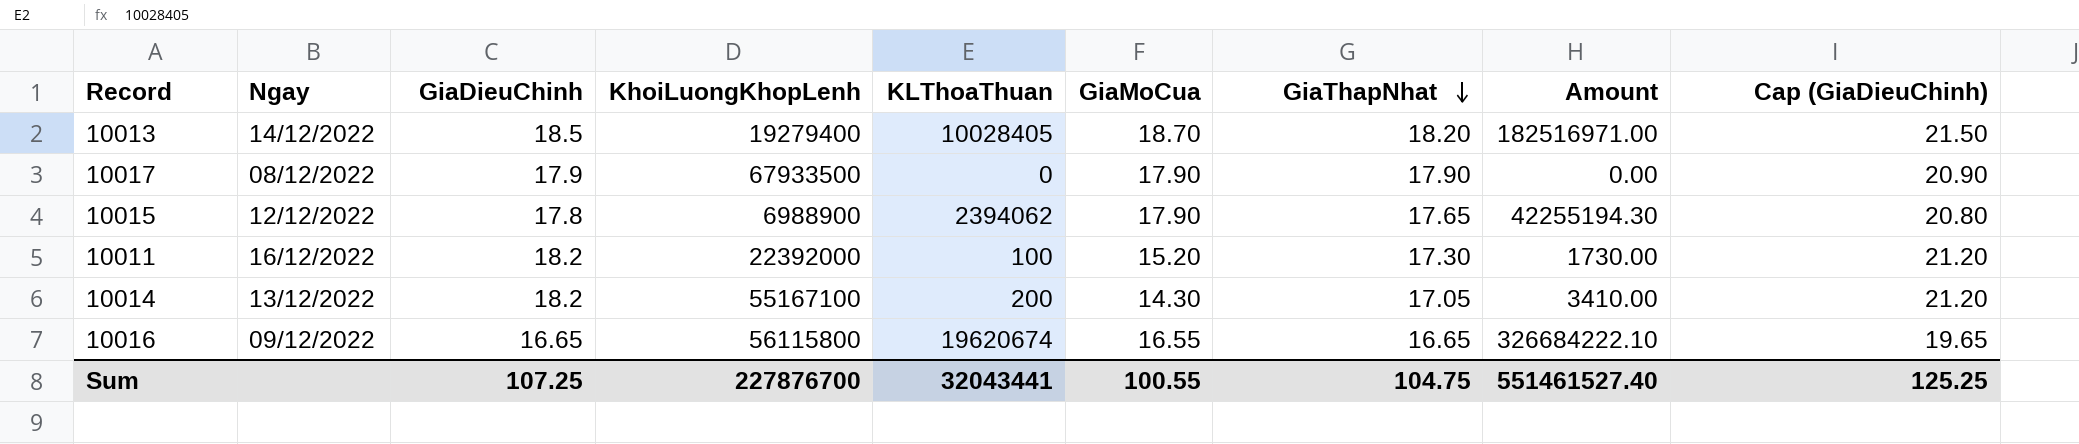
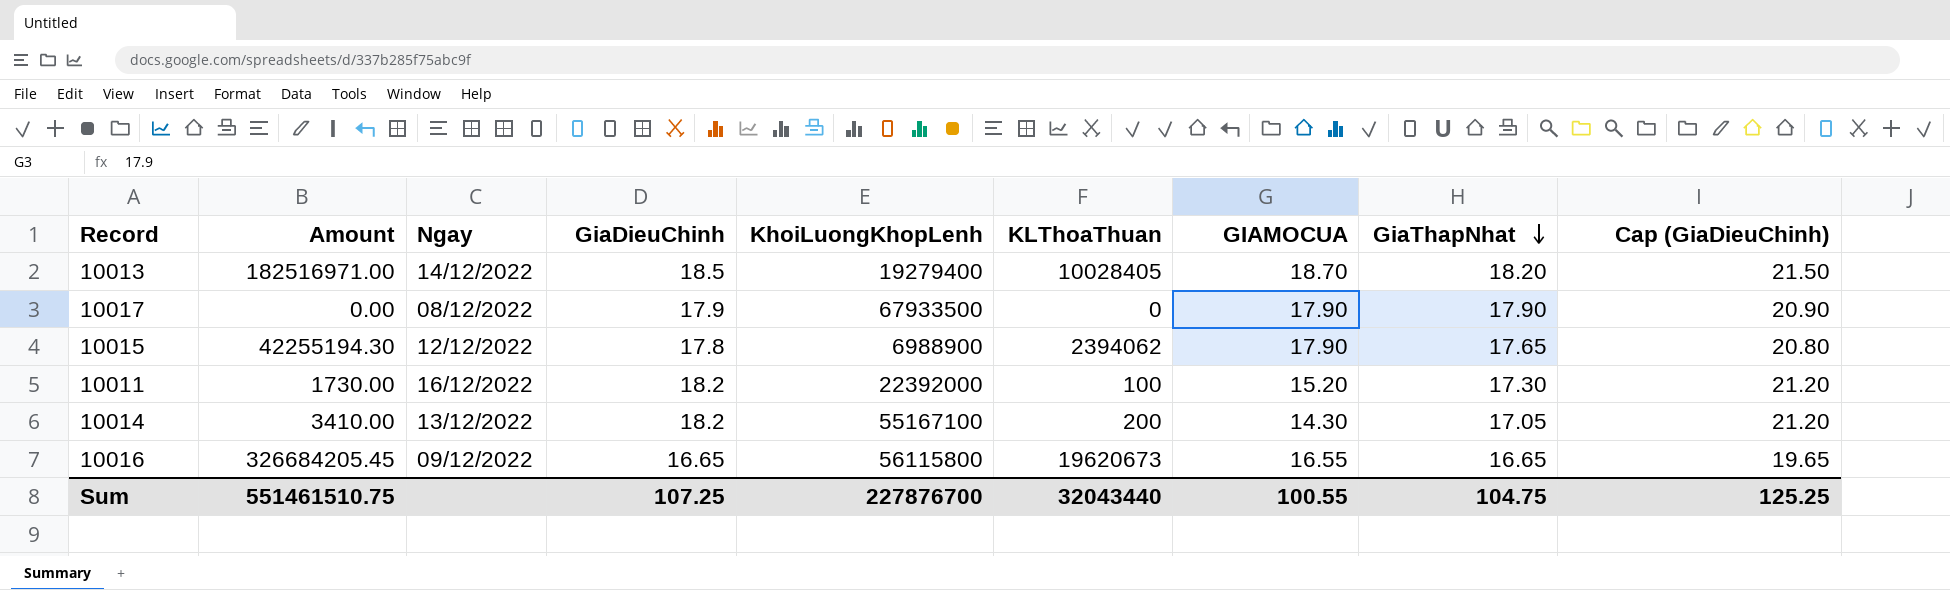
column Amount | position: 8 -> 2
column name: GiaMoCua -> GIAMOCUA
10016 | Amount: 326684222.10 -> 326684205.45
10016 | KLThoaThuan: 19620674 -> 19620673
Sum | Amount: 551461527.40 -> 551461510.75
Sum | KLThoaThuan: 32043441 -> 32043440

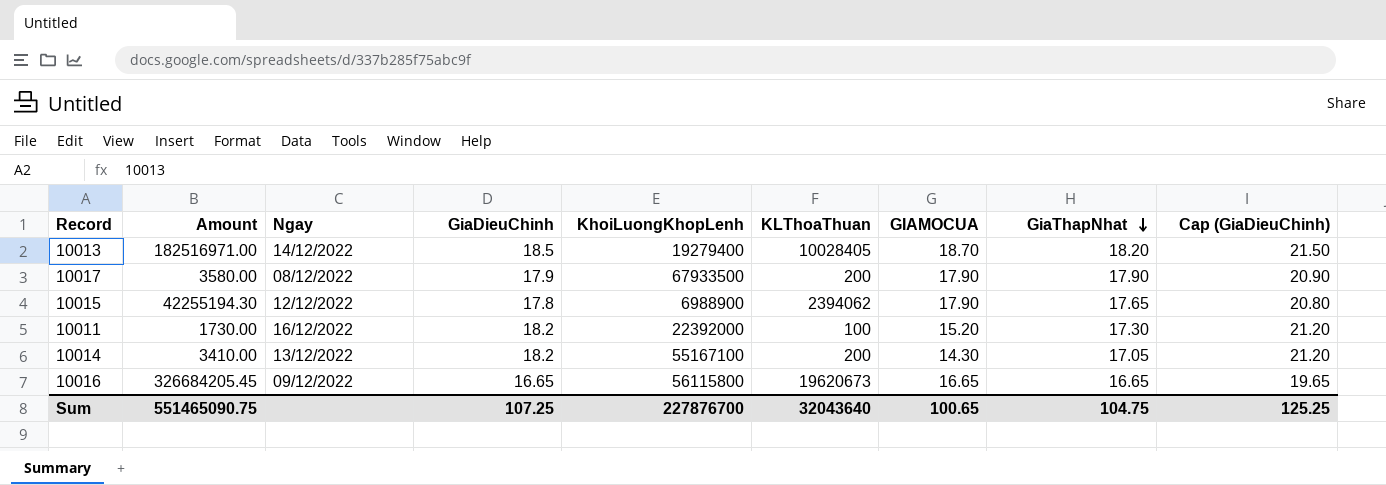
10017 | Amount: 0.00 -> 3580.00
10017 | KLThoaThuan: 0 -> 200
10016 | GIAMOCUA: 16.55 -> 16.65
Sum | Amount: 551461510.75 -> 551465090.75
Sum | KLThoaThuan: 32043440 -> 32043640
Sum | GIAMOCUA: 100.55 -> 100.65

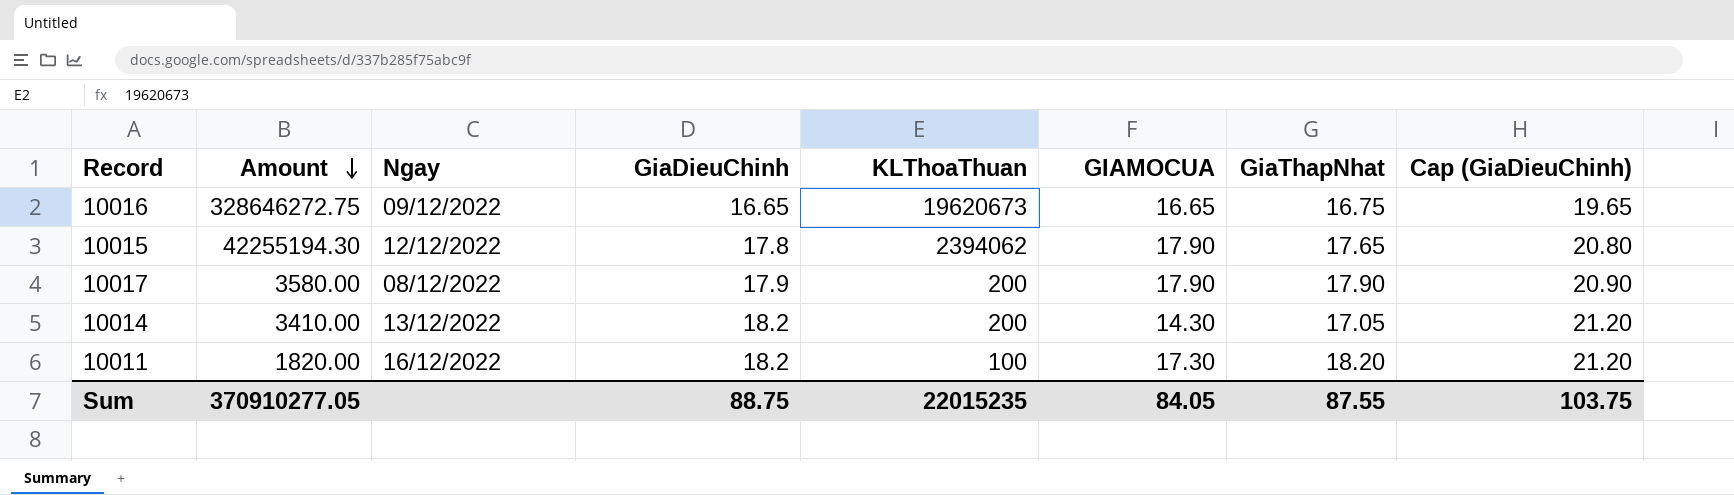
row order: GiaThapNhat descending -> Amount descending
column KhoiLuongKhopLenh | position: 5 -> none
row 10013: 182516971.00 | 14/12/2022 | 18.5 | 19279400 | 10028405 | 18.70 | 18.20 | 21.50 -> none
10016 | Amount: 326684205.45 -> 328646272.75
10016 | GiaThapNhat: 16.65 -> 16.75
10011 | Amount: 1730.00 -> 1820.00
10011 | GIAMOCUA: 15.20 -> 17.30
10011 | GiaThapNhat: 17.30 -> 18.20
Sum | Amount: 551465090.75 -> 370910277.05
Sum | GiaDieuChinh: 107.25 -> 88.75
Sum | KLThoaThuan: 32043640 -> 22015235
Sum | GIAMOCUA: 100.65 -> 84.05
Sum | GiaThapNhat: 104.75 -> 87.55
Sum | Cap (GiaDieuChinh): 125.25 -> 103.75

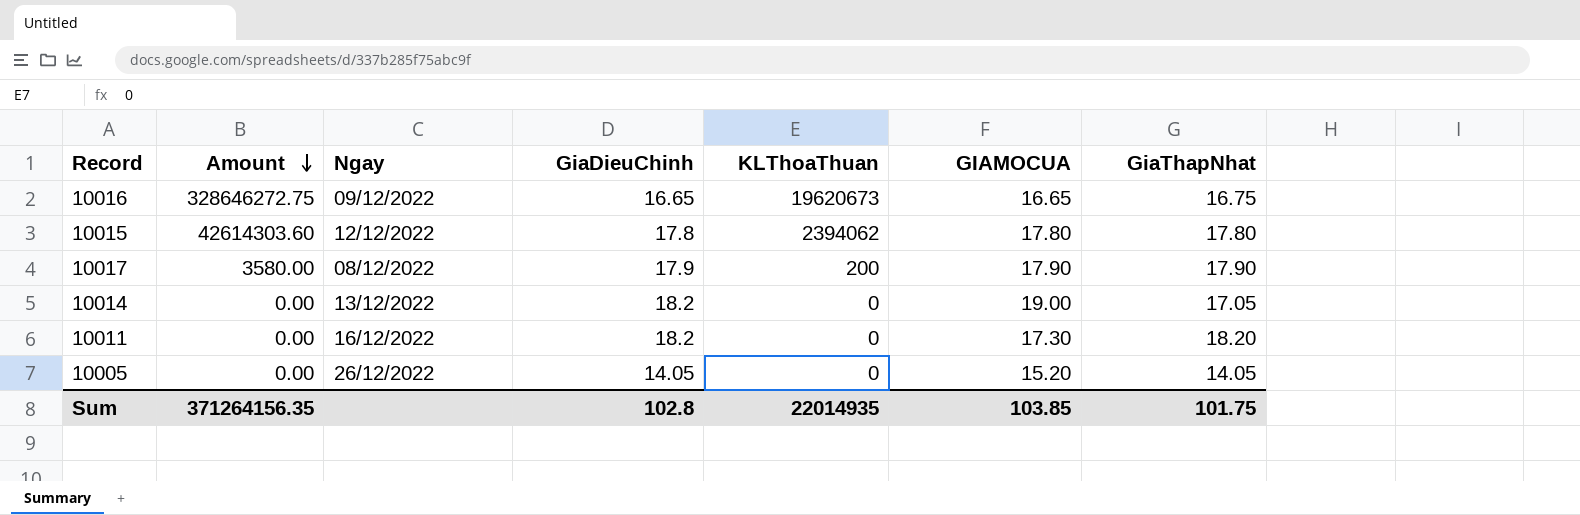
column Cap (GiaDieuChinh) | formula: [GiaDieuChinh] + 3 -> none
10015 | Amount: 42255194.30 -> 42614303.60
10015 | GIAMOCUA: 17.90 -> 17.80
10015 | GiaThapNhat: 17.65 -> 17.80
10014 | Amount: 3410.00 -> 0.00
10014 | KLThoaThuan: 200 -> 0
10014 | GIAMOCUA: 14.30 -> 19.00
10011 | Amount: 1820.00 -> 0.00
10011 | KLThoaThuan: 100 -> 0
row 10005: none -> 0.00 | 26/12/2022 | 14.05 | 0 | 15.20 | 14.05
Sum | Amount: 370910277.05 -> 371264156.35
Sum | GiaDieuChinh: 88.75 -> 102.8
Sum | KLThoaThuan: 22015235 -> 22014935
Sum | GIAMOCUA: 84.05 -> 103.85
Sum | GiaThapNhat: 87.55 -> 101.75

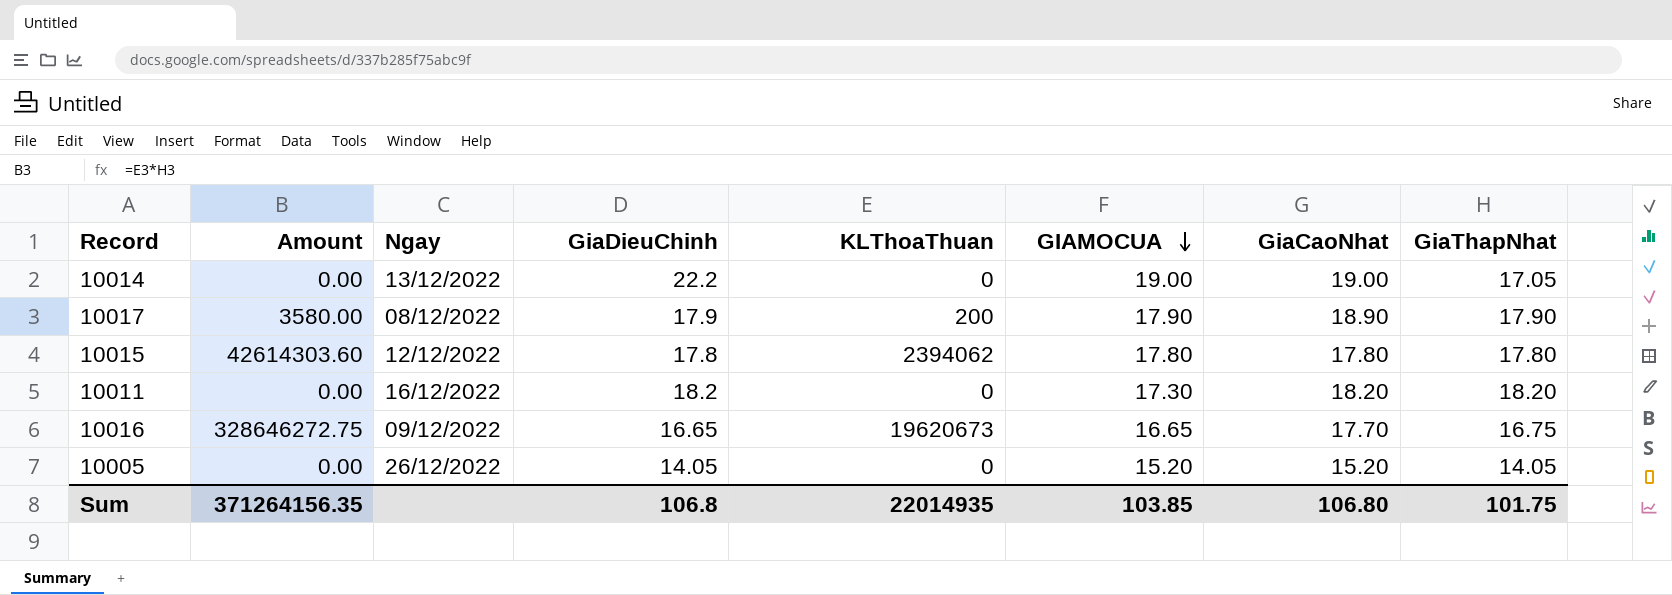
row order: Amount descending -> GIAMOCUA descending
column GiaCaoNhat | position: none -> 7
10014 | GiaDieuChinh: 18.2 -> 22.2
Sum | GiaDieuChinh: 102.8 -> 106.8

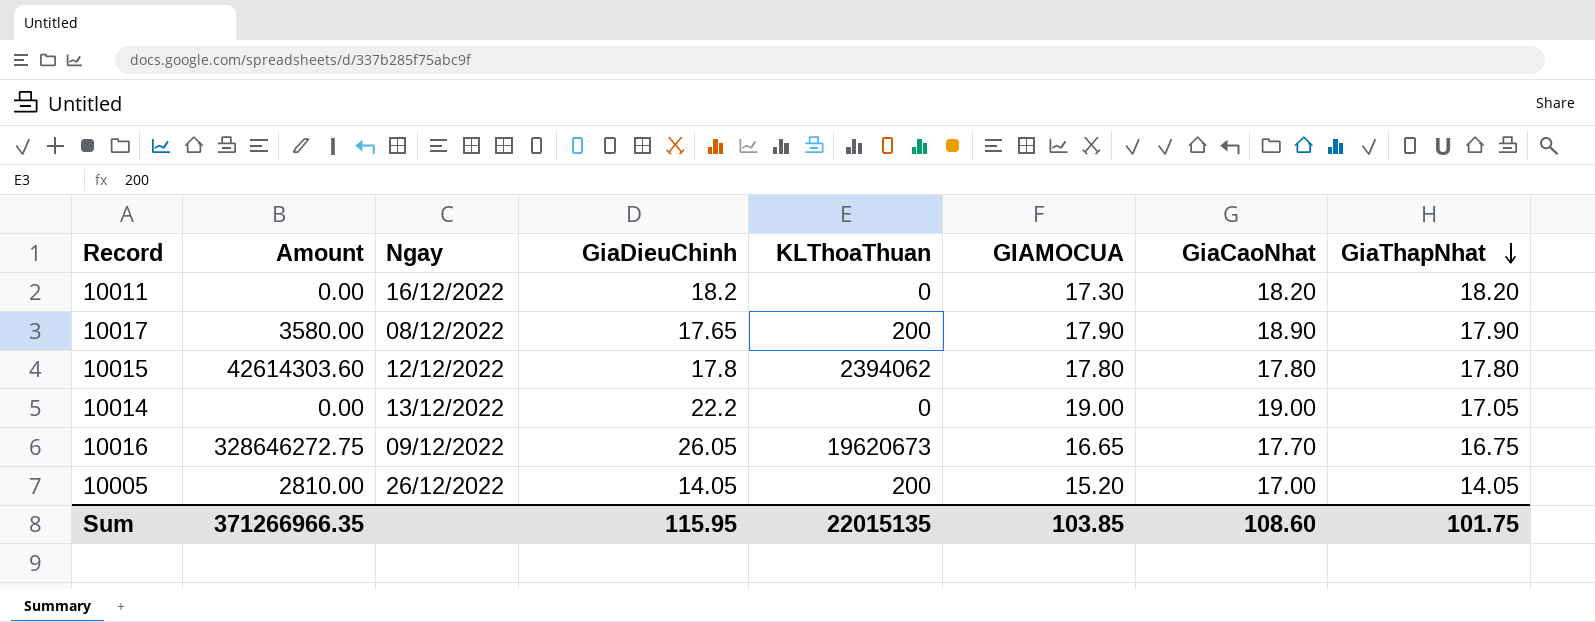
row order: GIAMOCUA descending -> GiaThapNhat descending
10017 | GiaDieuChinh: 17.9 -> 17.65
10016 | GiaDieuChinh: 16.65 -> 26.05
10005 | Amount: 0.00 -> 2810.00
10005 | KLThoaThuan: 0 -> 200
10005 | GiaCaoNhat: 15.20 -> 17.00
Sum | Amount: 371264156.35 -> 371266966.35
Sum | GiaDieuChinh: 106.8 -> 115.95
Sum | KLThoaThuan: 22014935 -> 22015135
Sum | GiaCaoNhat: 106.80 -> 108.60

